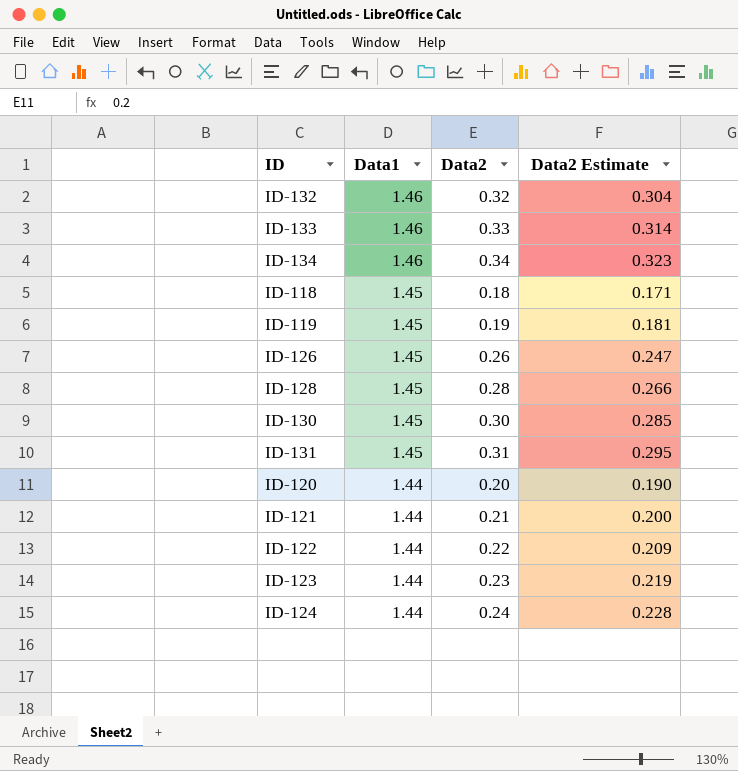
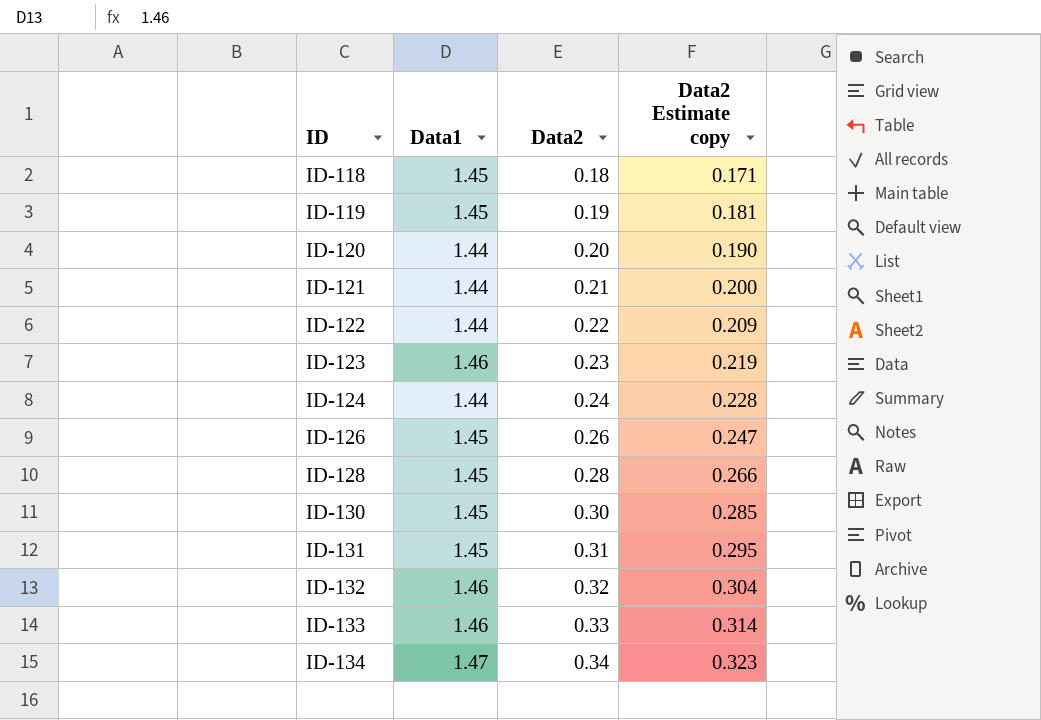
row order: Data1 descending -> ID ascending
column name: Data2 Estimate -> Data2 Estimate copy
ID-123 | Data1: 1.44 -> 1.46
ID-134 | Data1: 1.46 -> 1.47

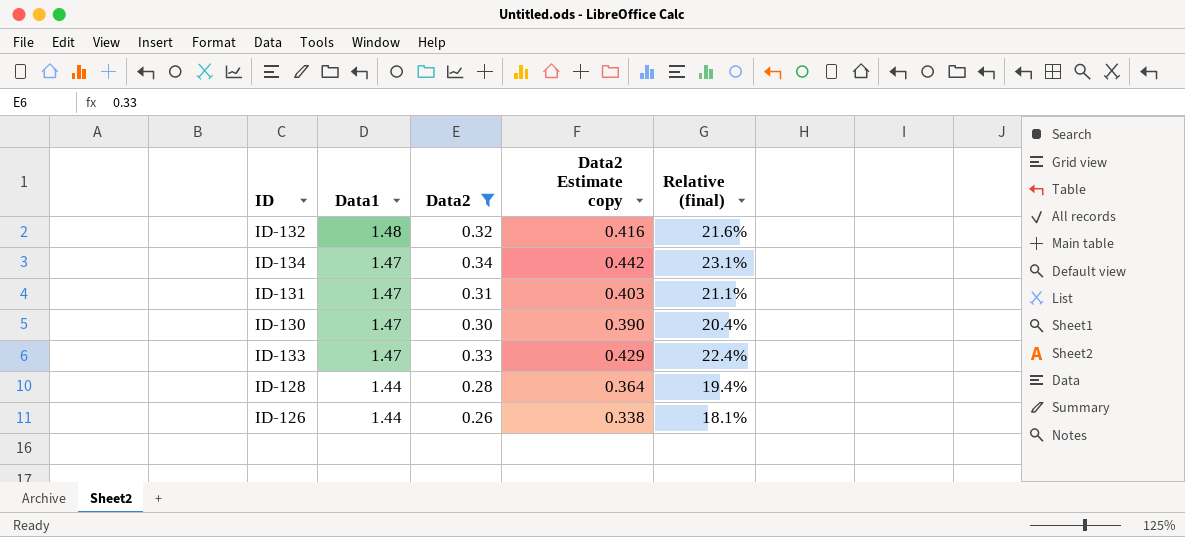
filter: none -> Data2 >= 0.26
row order: ID ascending -> Data1 descending
column Data2 Estimate copy | formula: [Data2] * 0.95 -> [Data2] * 1.3
column Relative (final) | formula: none -> [Data2] / [Data1]
ID-132 | Data1: 1.46 -> 1.48
ID-131 | Data1: 1.45 -> 1.47
ID-130 | Data1: 1.45 -> 1.47
ID-133 | Data1: 1.46 -> 1.47
ID-128 | Data1: 1.45 -> 1.44
ID-126 | Data1: 1.45 -> 1.44

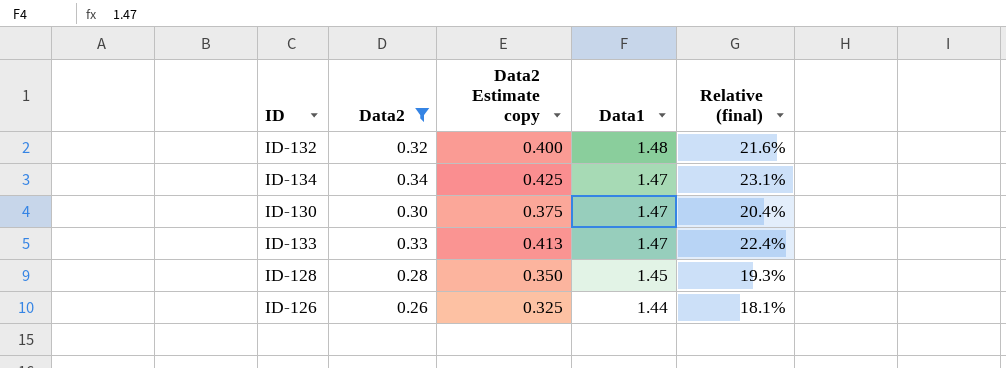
column Data2 Estimate copy | formula: [Data2] * 1.3 -> [Data2] * 1.25
column Data1 | position: 2 -> 4
row ID-131: 1.47 | 0.31 | 0.403 | 21.1% -> none
ID-128 | Data1: 1.44 -> 1.45
ID-128 | Relative (final): 19.4% -> 19.3%

